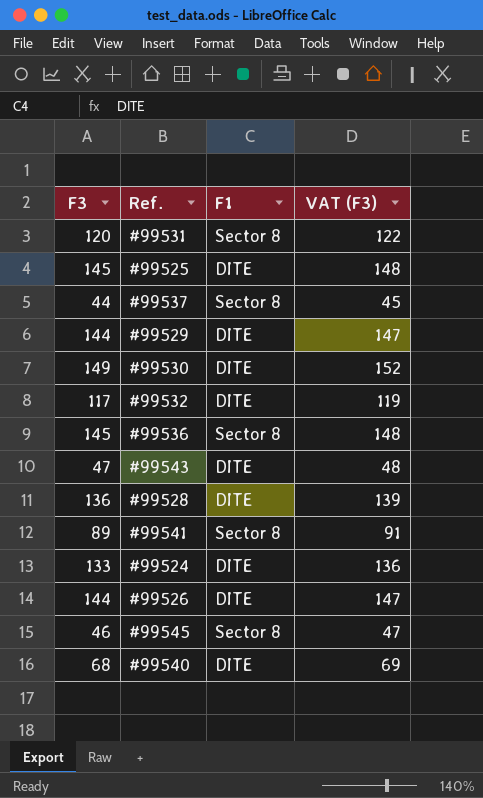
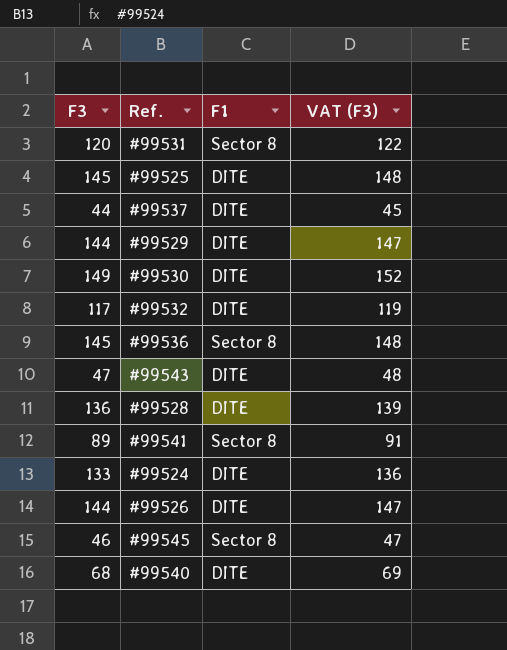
#99537 | F1: Sector 8 -> DITE

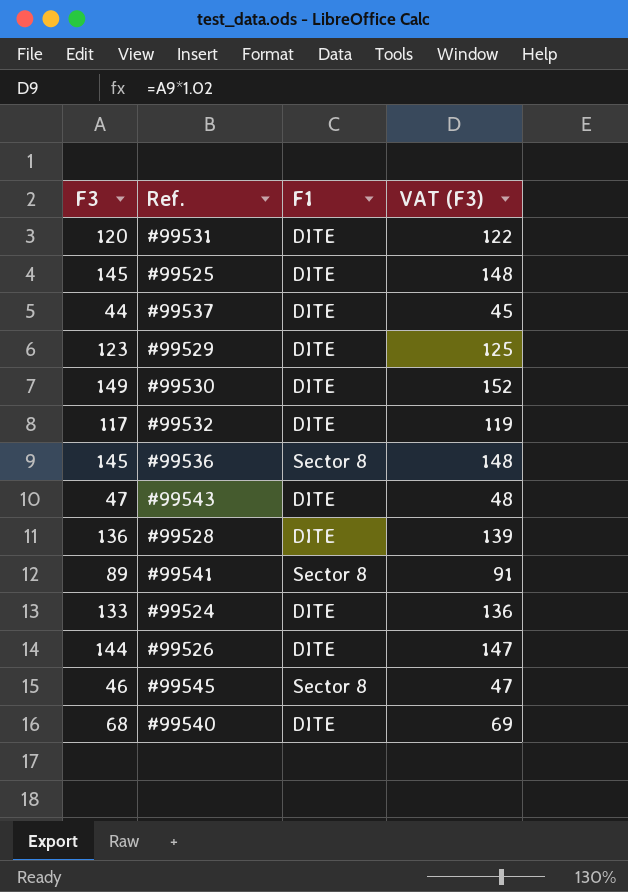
#99531 | F1: Sector 8 -> DITE
#99529 | F3: 144 -> 123
#99529 | VAT (F3): 147 -> 125

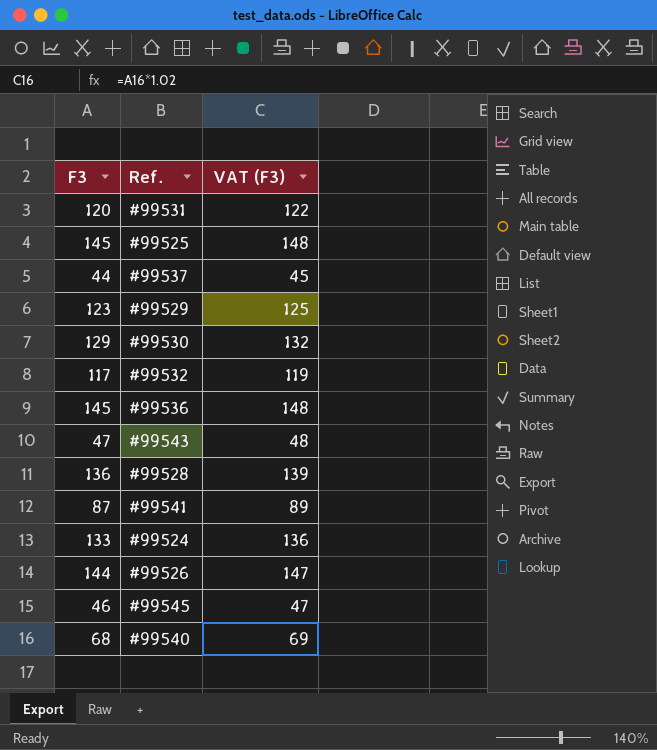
column F1 | position: 3 -> none
#99530 | F3: 149 -> 129
#99530 | VAT (F3): 152 -> 132
#99541 | F3: 89 -> 87
#99541 | VAT (F3): 91 -> 89

